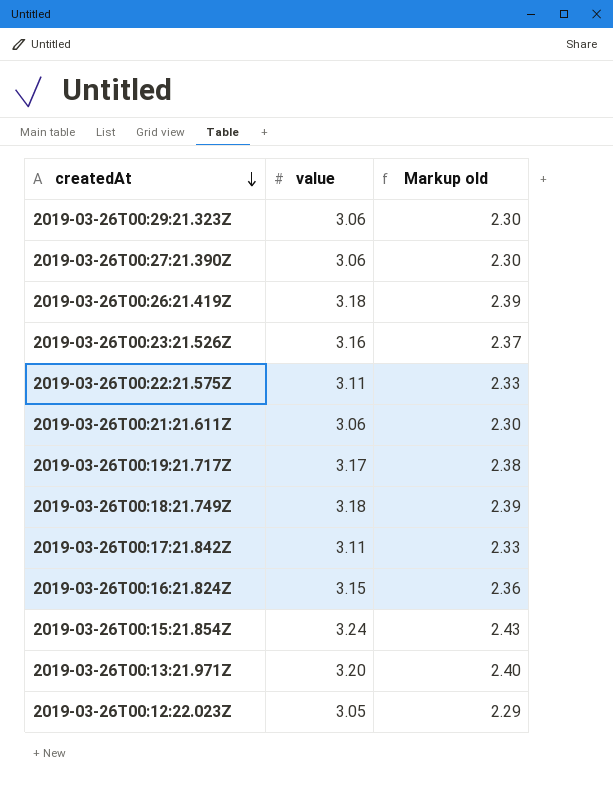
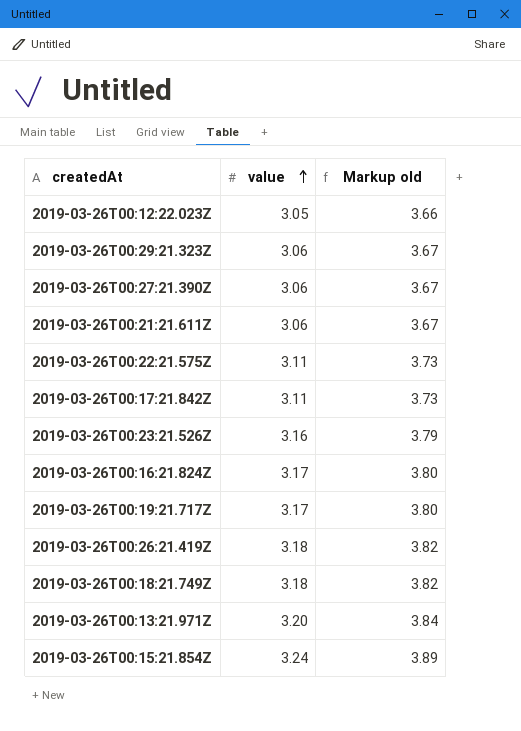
row order: createdAt descending -> value ascending
column Markup old | formula: [value] * 0.75 -> [value] * 1.2
2019-03-26T00:16:21.824Z | value: 3.15 -> 3.17

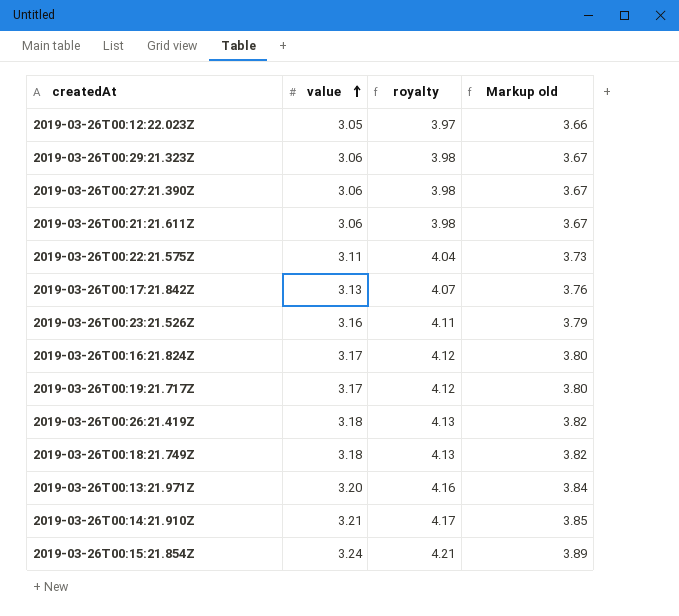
column royalty | formula: none -> [value] * 1.3
2019-03-26T00:17:21.842Z | value: 3.11 -> 3.13
2019-03-26T00:17:21.842Z | Markup old: 3.73 -> 3.76
row 2019-03-26T00:14:21.910Z: none -> 3.21 | 4.17 | 3.85

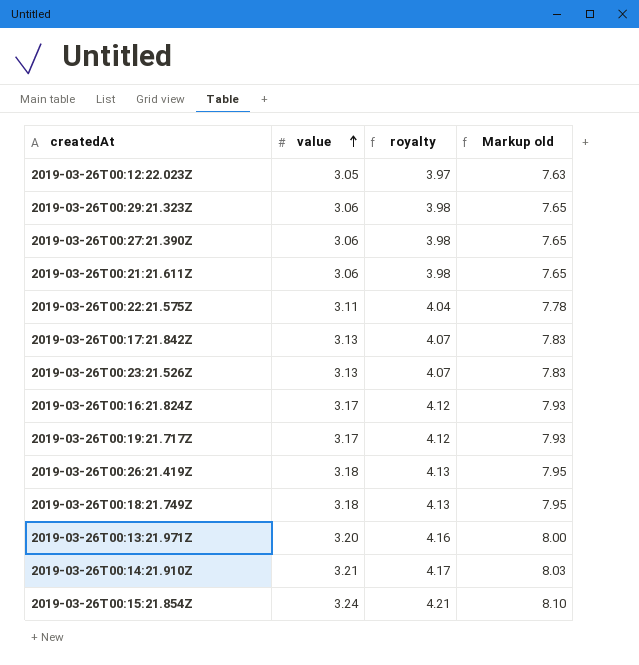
column Markup old | formula: [value] * 1.2 -> [value] * 2.5
2019-03-26T00:23:21.526Z | value: 3.16 -> 3.13
2019-03-26T00:23:21.526Z | royalty: 4.11 -> 4.07

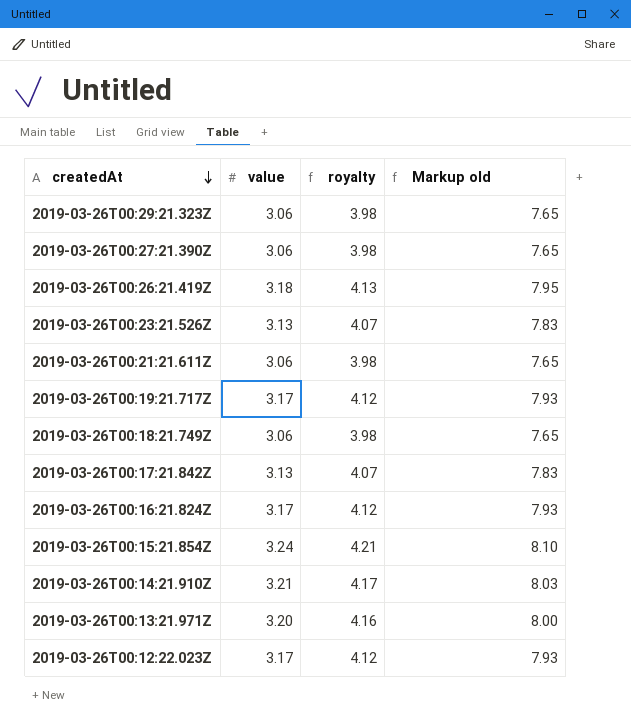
row order: value ascending -> createdAt descending
row 2019-03-26T00:22:21.575Z: 3.11 | 4.04 | 7.78 -> none
2019-03-26T00:18:21.749Z | value: 3.18 -> 3.06
2019-03-26T00:18:21.749Z | royalty: 4.13 -> 3.98
2019-03-26T00:18:21.749Z | Markup old: 7.95 -> 7.65
2019-03-26T00:12:22.023Z | value: 3.05 -> 3.17
2019-03-26T00:12:22.023Z | royalty: 3.97 -> 4.12
2019-03-26T00:12:22.023Z | Markup old: 7.63 -> 7.93

